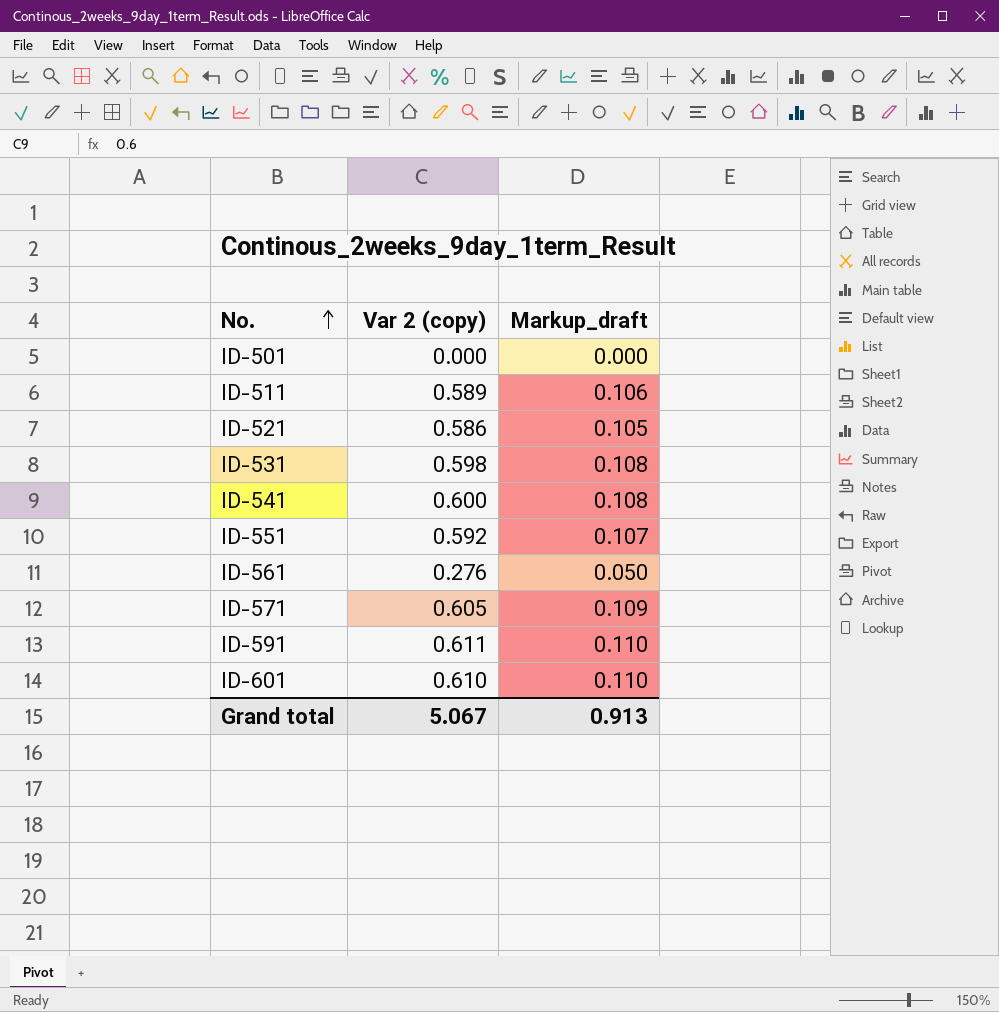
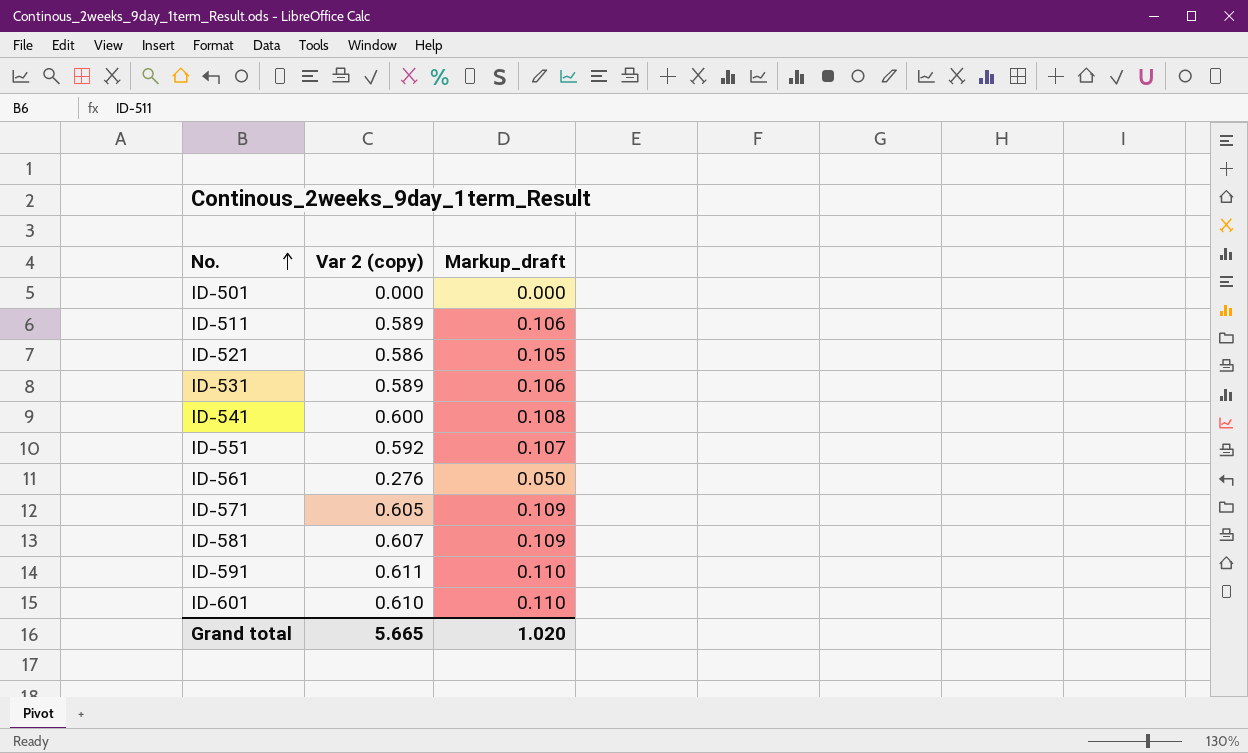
ID-531 | Var 2 (copy): 0.598 -> 0.589
ID-531 | Markup_draft: 0.108 -> 0.106
row ID-581: none -> 0.607 | 0.109
Grand total | Var 2 (copy): 5.067 -> 5.665
Grand total | Markup_draft: 0.913 -> 1.020

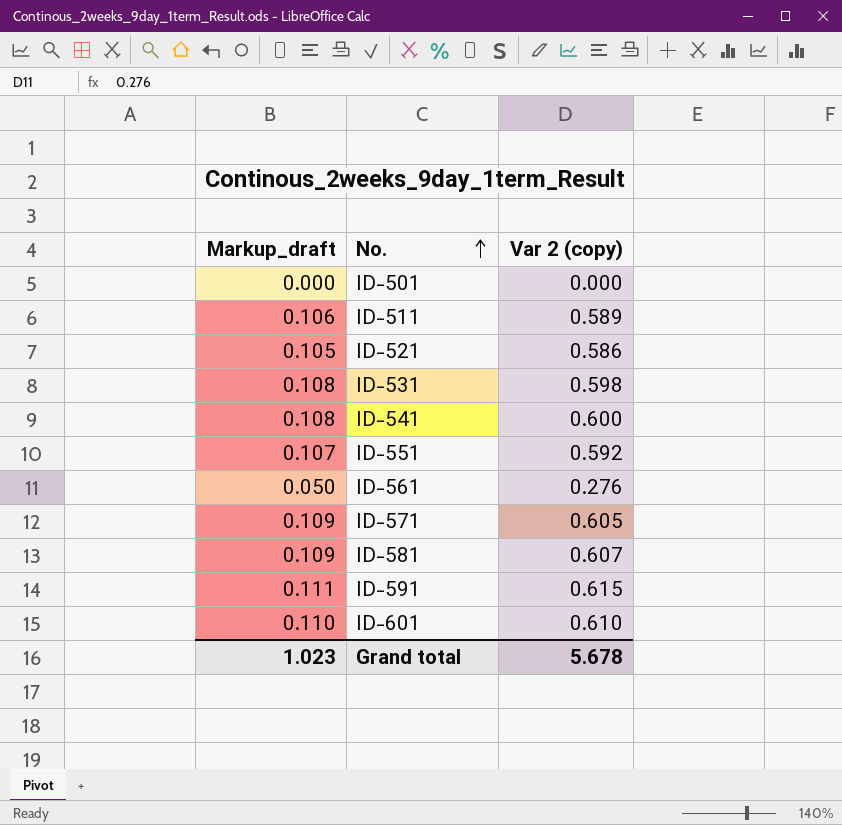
column Markup_draft | position: 3 -> 1
ID-531 | Markup_draft: 0.106 -> 0.108
ID-531 | Var 2 (copy): 0.589 -> 0.598
ID-591 | Markup_draft: 0.110 -> 0.111
ID-591 | Var 2 (copy): 0.611 -> 0.615
Grand total | Markup_draft: 1.020 -> 1.023
Grand total | Var 2 (copy): 5.665 -> 5.678

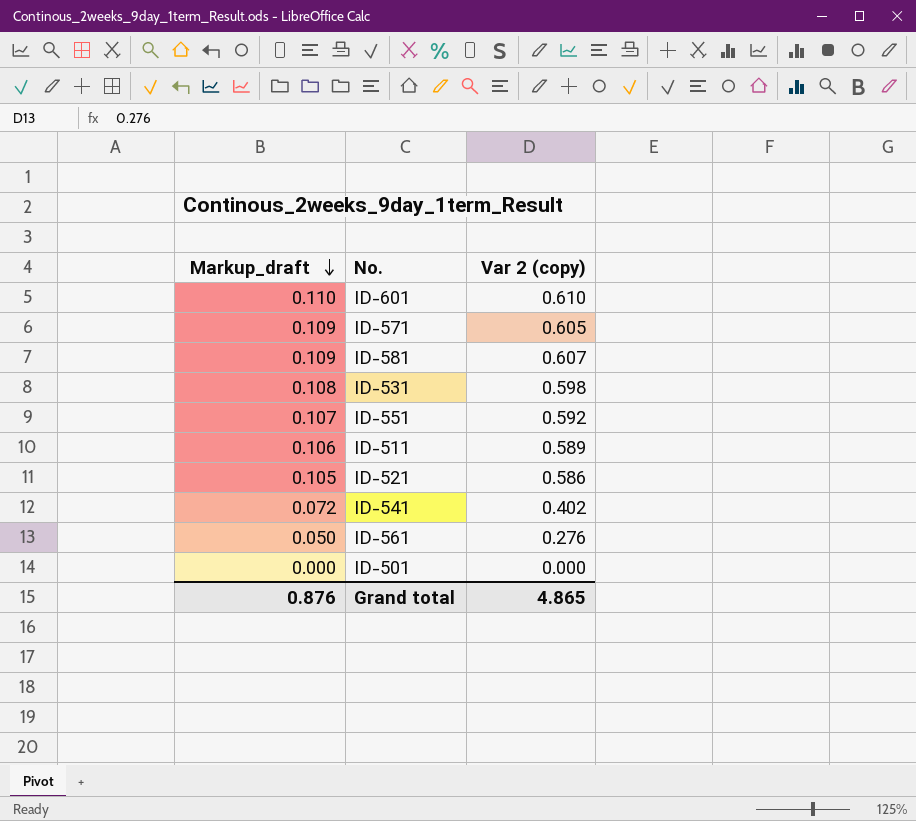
row order: No. ascending -> Markup_draft descending
row ID-591: 0.111 | 0.615 -> none
ID-541 | Markup_draft: 0.108 -> 0.072
ID-541 | Var 2 (copy): 0.600 -> 0.402
Grand total | Markup_draft: 1.023 -> 0.876
Grand total | Var 2 (copy): 5.678 -> 4.865

